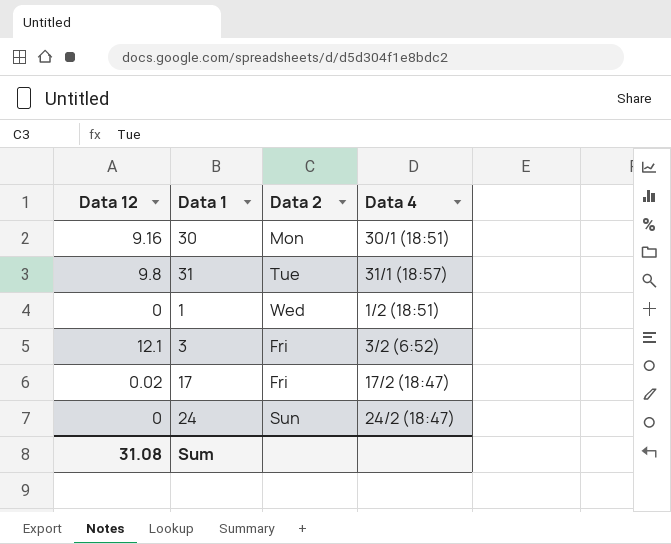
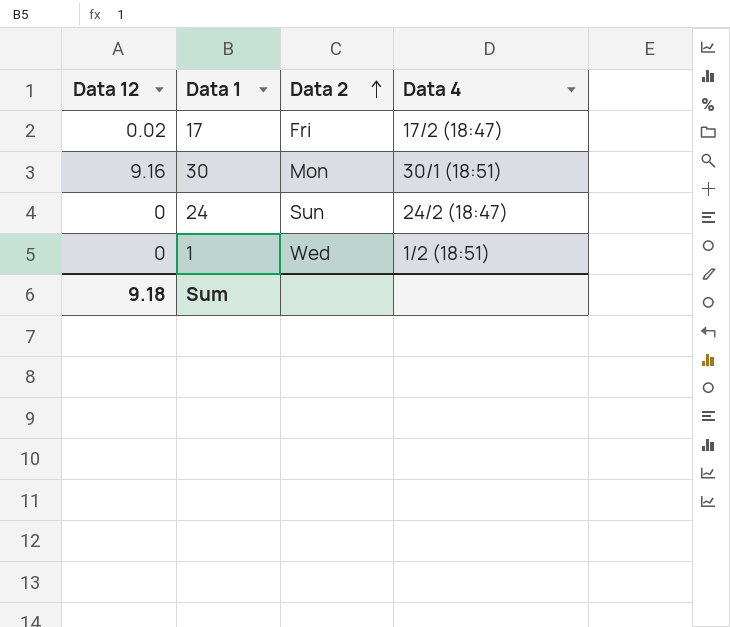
row order: none -> Data 2 ascending
row 31: 9.8 | Tue | 31/1 (18:57) -> none
row 3: 12.1 | Fri | 3/2 (6:52) -> none
Sum | Data 12: 31.08 -> 9.18

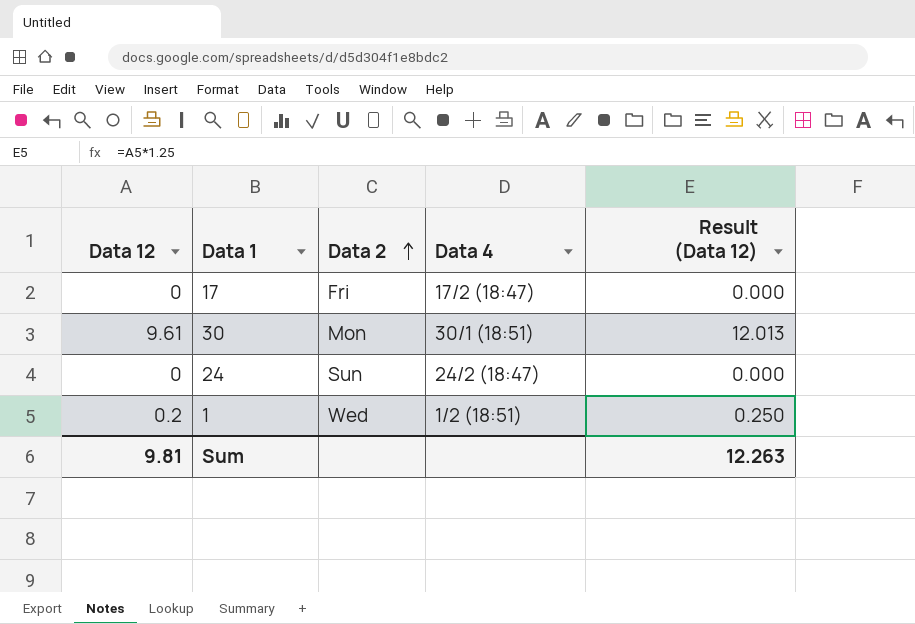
column Result (Data 12) | formula: none -> [Data 12] * 1.25
17 | Data 12: 0.02 -> 0
30 | Data 12: 9.16 -> 9.61
1 | Data 12: 0 -> 0.2
Sum | Data 12: 9.18 -> 9.81

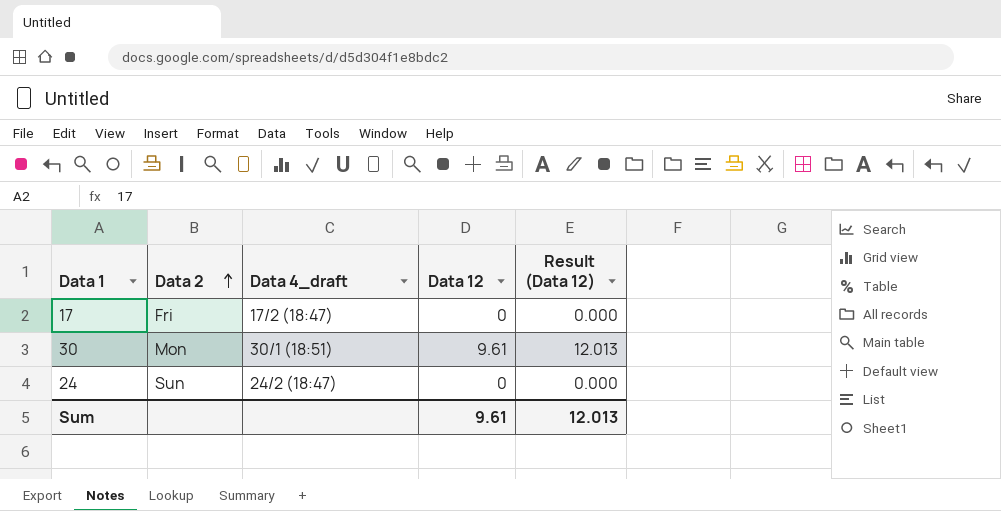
column name: Data 4 -> Data 4_draft
column Data 12 | position: 1 -> 4
row 1: 0.2 | Wed | 1/2 (18:51) | 0.250 -> none
Sum | Data 12: 9.81 -> 9.61
Sum | Result (Data 12): 12.263 -> 12.013

